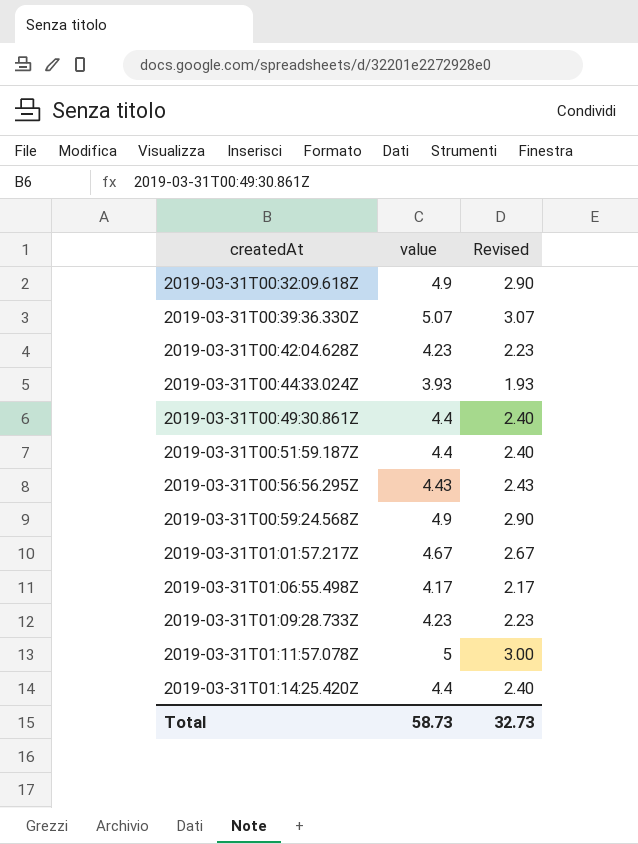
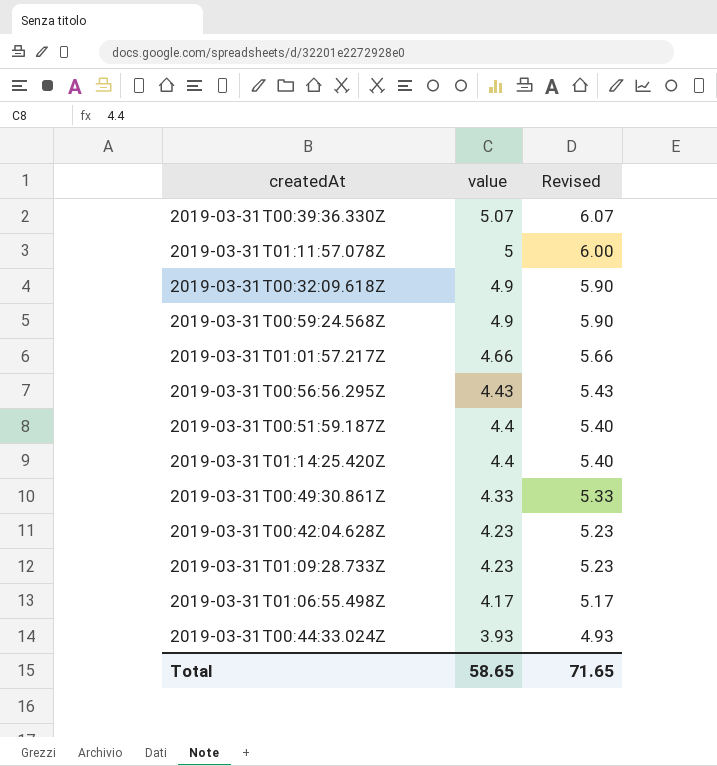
row order: createdAt ascending -> value descending
column Revised | formula: [value] - 2 -> [value] + 1
2019-03-31T01:01:57.217Z | value: 4.67 -> 4.66
2019-03-31T00:49:30.861Z | value: 4.4 -> 4.33
Total | value: 58.73 -> 58.65
Total | Revised: 32.73 -> 71.65

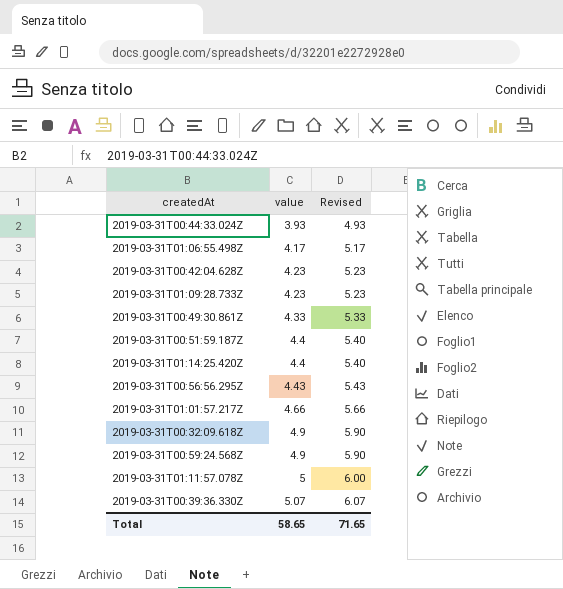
row order: value descending -> value ascending

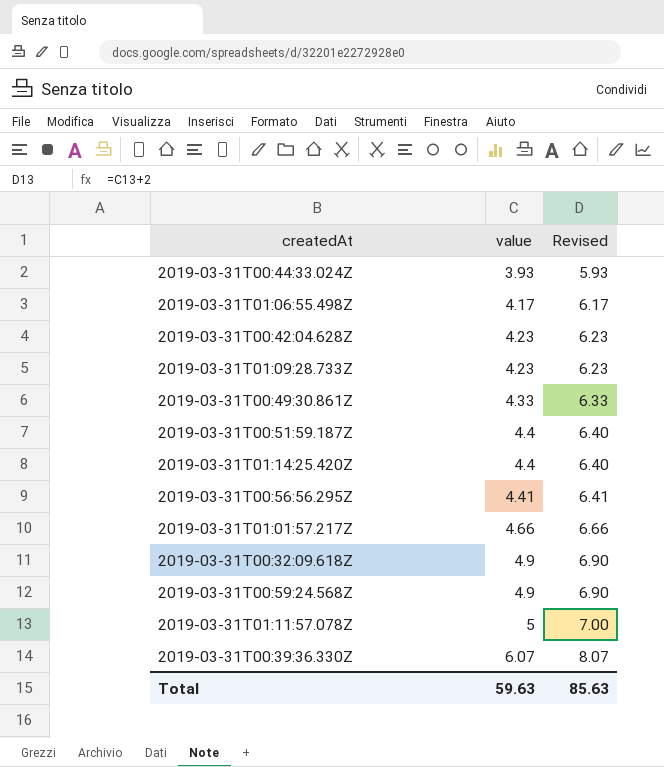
column Revised | formula: [value] + 1 -> [value] + 2
2019-03-31T00:56:56.295Z | value: 4.43 -> 4.41
2019-03-31T00:39:36.330Z | value: 5.07 -> 6.07
Total | value: 58.65 -> 59.63
Total | Revised: 71.65 -> 85.63

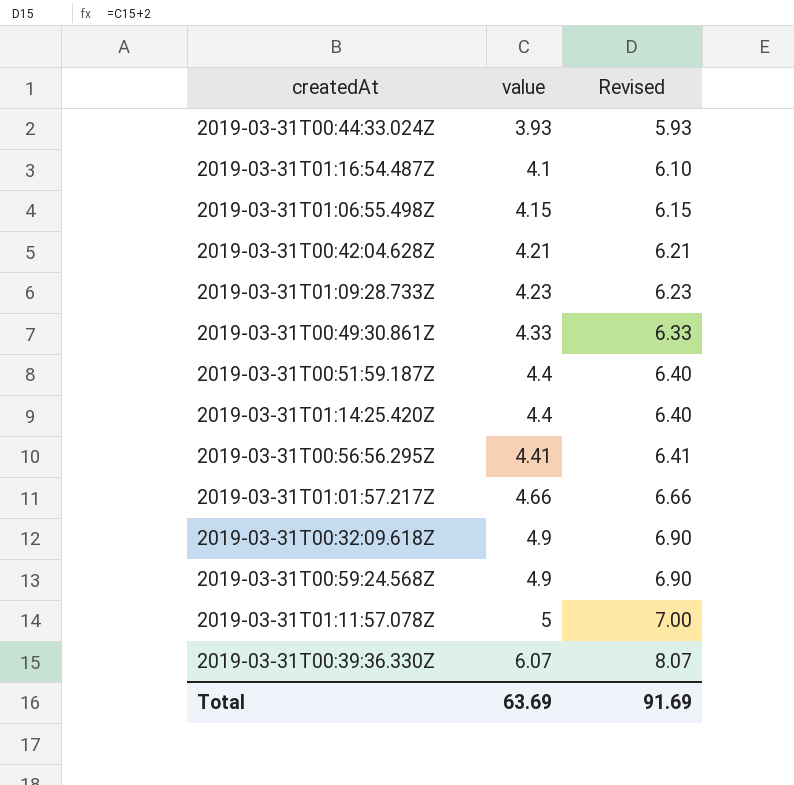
row 2019-03-31T01:16:54.487Z: none -> 4.1 | 6.10
2019-03-31T01:06:55.498Z | value: 4.17 -> 4.15
2019-03-31T01:06:55.498Z | Revised: 6.17 -> 6.15
2019-03-31T00:42:04.628Z | value: 4.23 -> 4.21
2019-03-31T00:42:04.628Z | Revised: 6.23 -> 6.21
Total | value: 59.63 -> 63.69
Total | Revised: 85.63 -> 91.69

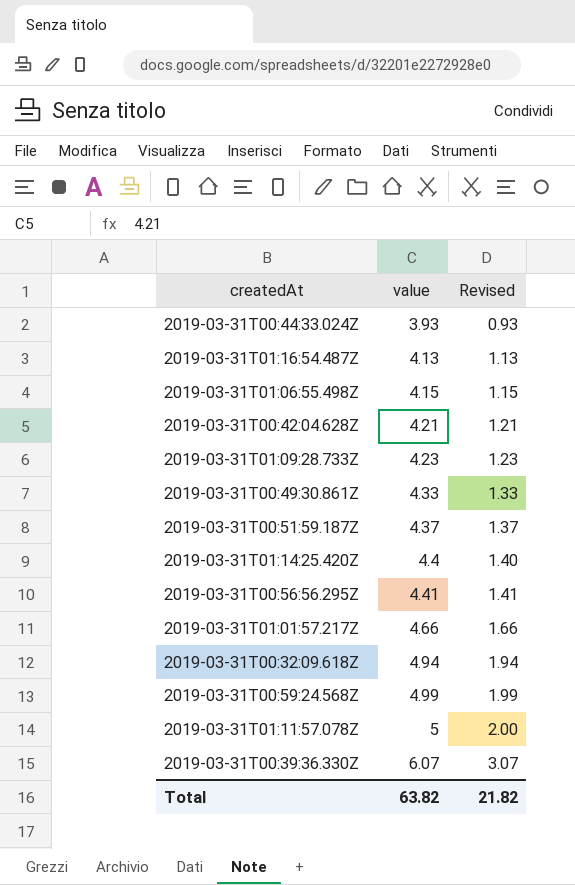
column Revised | formula: [value] + 2 -> [value] - 3
2019-03-31T01:16:54.487Z | value: 4.1 -> 4.13
2019-03-31T00:51:59.187Z | value: 4.4 -> 4.37
2019-03-31T00:32:09.618Z | value: 4.9 -> 4.94
2019-03-31T00:59:24.568Z | value: 4.9 -> 4.99
Total | value: 63.69 -> 63.82
Total | Revised: 91.69 -> 21.82

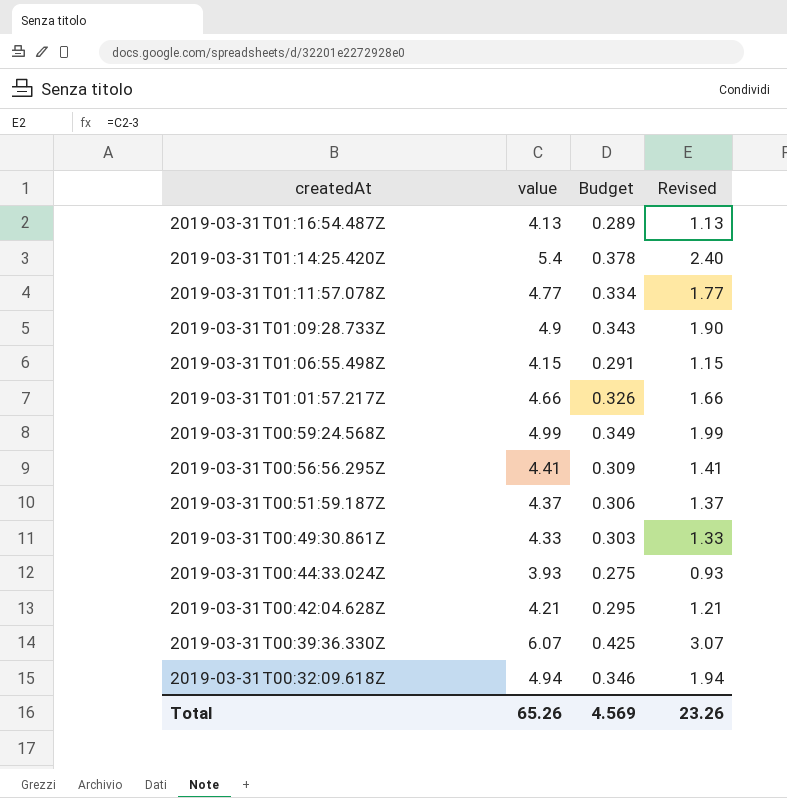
row order: value ascending -> createdAt descending
column Budget | formula: none -> [value] * 0.07
2019-03-31T01:14:25.420Z | value: 4.4 -> 5.4
2019-03-31T01:14:25.420Z | Revised: 1.40 -> 2.40
2019-03-31T01:11:57.078Z | value: 5 -> 4.77
2019-03-31T01:11:57.078Z | Revised: 2.00 -> 1.77
2019-03-31T01:09:28.733Z | value: 4.23 -> 4.9
2019-03-31T01:09:28.733Z | Revised: 1.23 -> 1.90
Total | value: 63.82 -> 65.26
Total | Revised: 21.82 -> 23.26

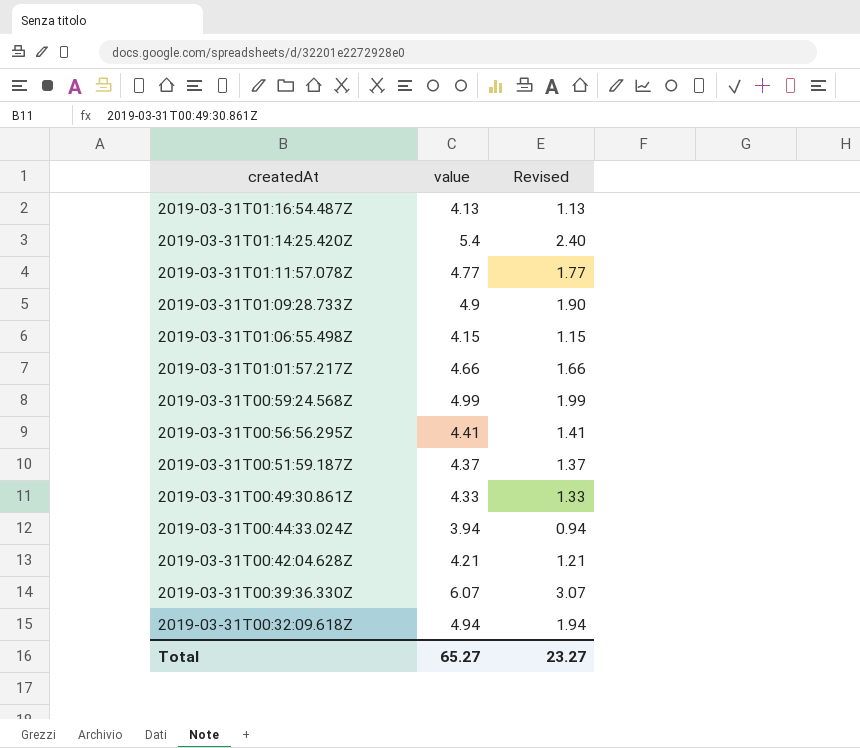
column Budget | formula: [value] * 0.07 -> none
2019-03-31T00:44:33.024Z | value: 3.93 -> 3.94
2019-03-31T00:44:33.024Z | Revised: 0.93 -> 0.94
Total | value: 65.26 -> 65.27
Total | Revised: 23.26 -> 23.27

